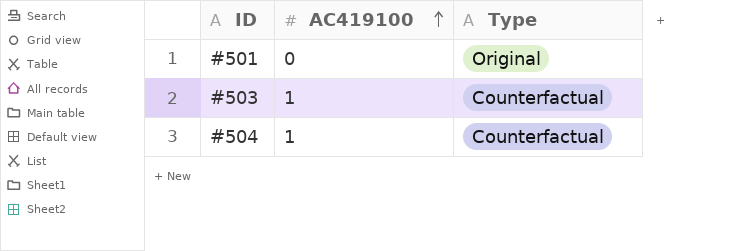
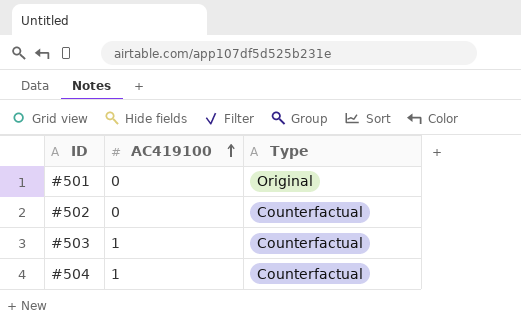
row #502: none -> 0 | Counterfactual

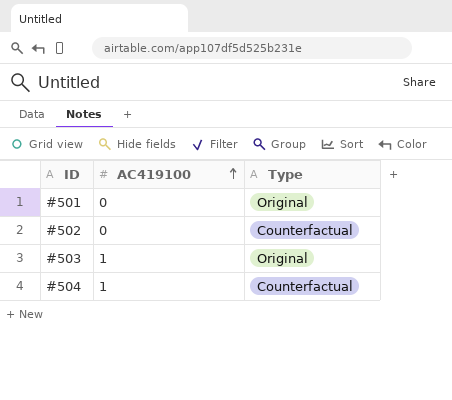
#503 | Type: Counterfactual -> Original

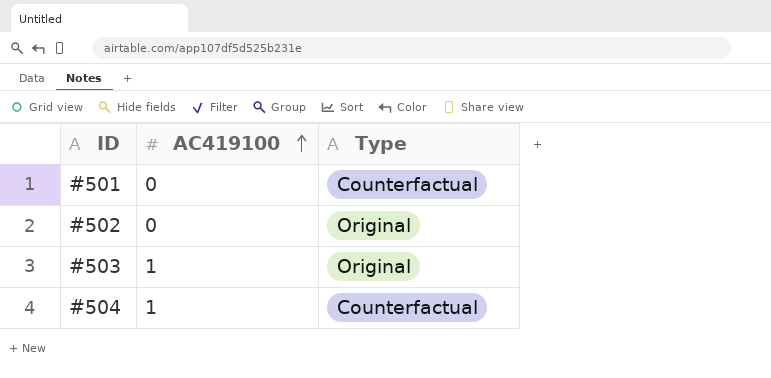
#501 | Type: Original -> Counterfactual
#502 | Type: Counterfactual -> Original

